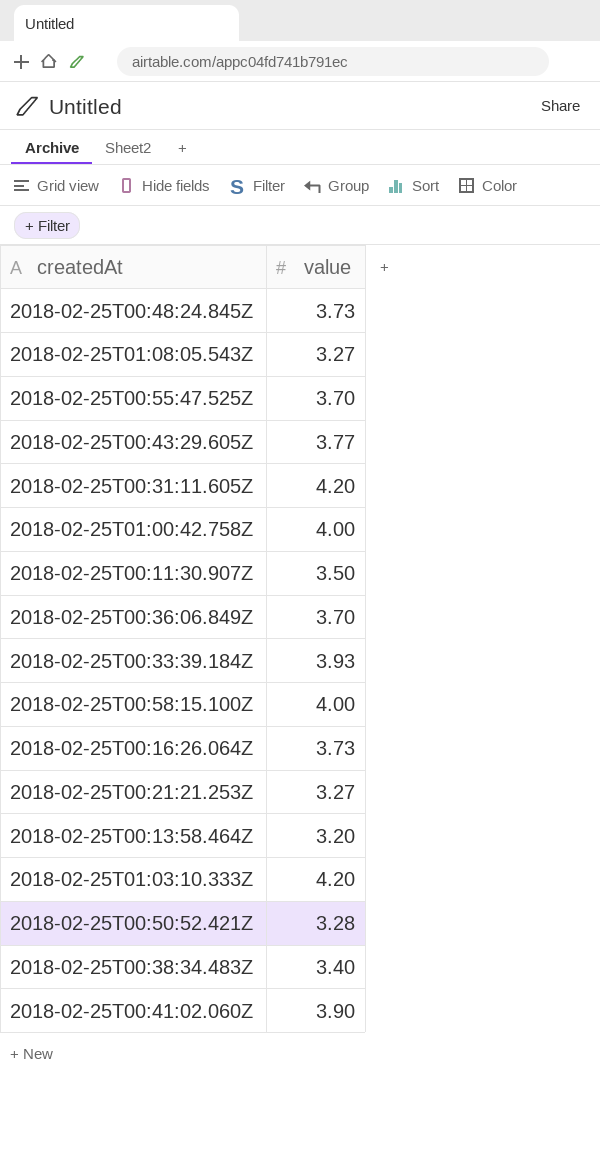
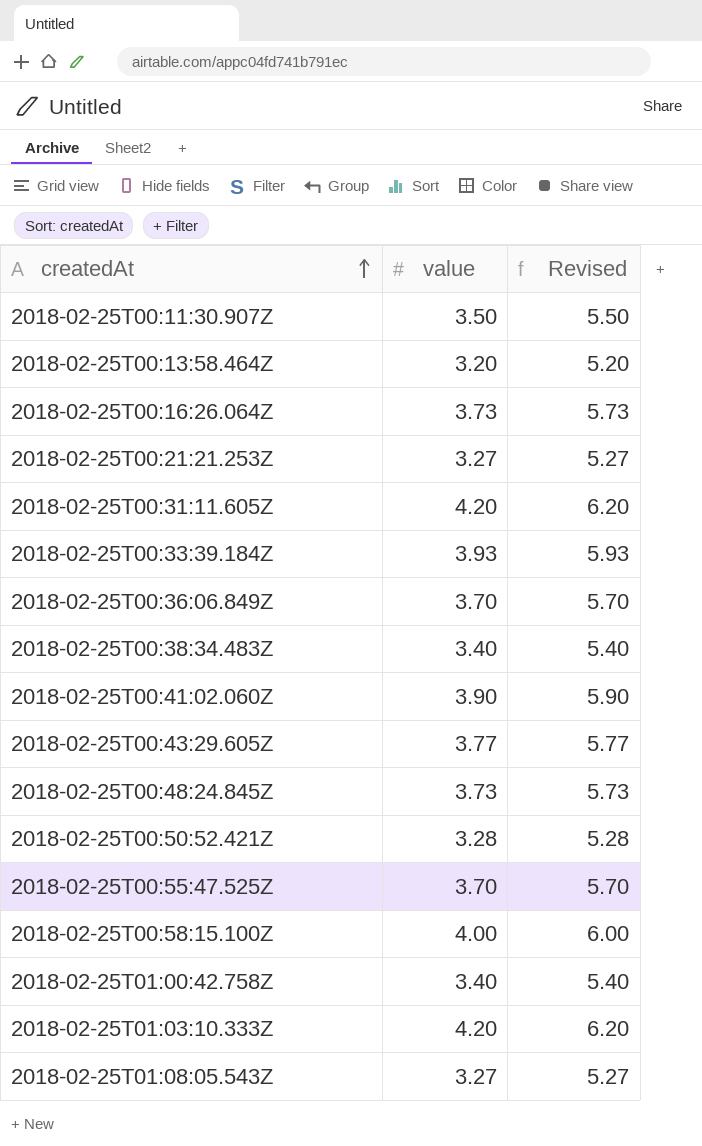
row order: none -> createdAt ascending
column Revised | formula: none -> [value] + 2
2018-02-25T01:00:42.758Z | value: 4.00 -> 3.40

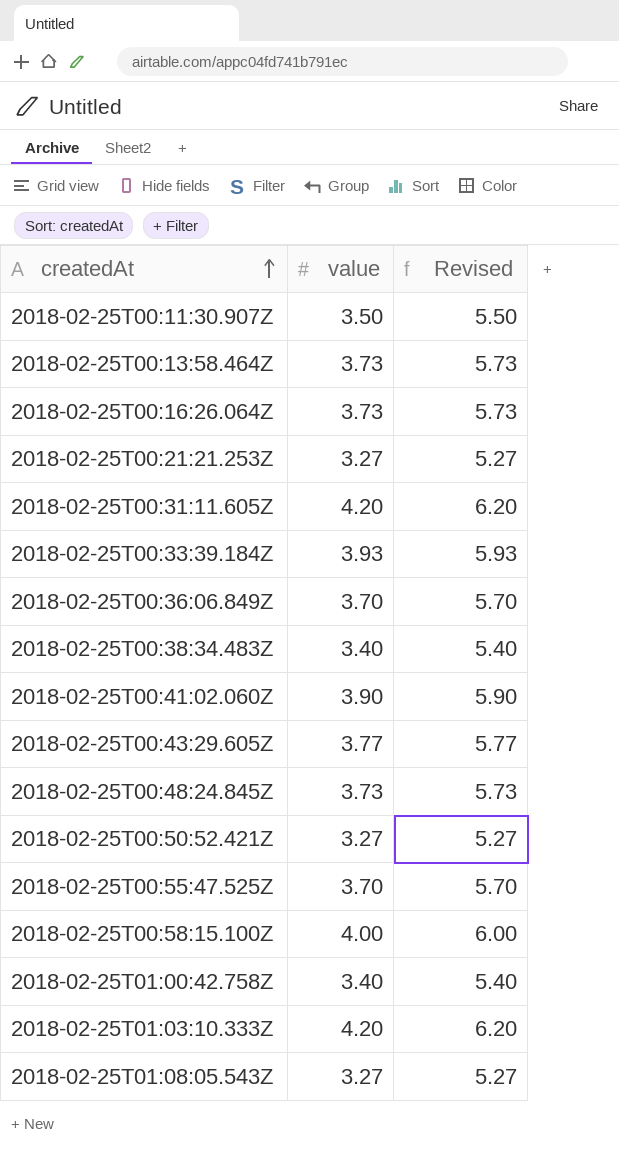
2018-02-25T00:13:58.464Z | value: 3.20 -> 3.73
2018-02-25T00:13:58.464Z | Revised: 5.20 -> 5.73
2018-02-25T00:50:52.421Z | value: 3.28 -> 3.27
2018-02-25T00:50:52.421Z | Revised: 5.28 -> 5.27

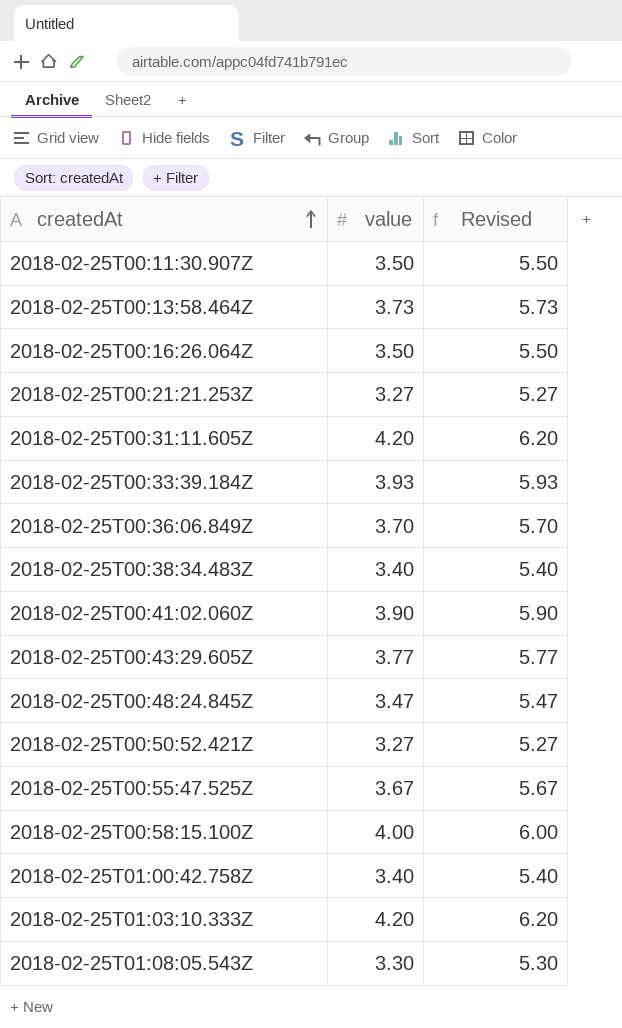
2018-02-25T00:16:26.064Z | value: 3.73 -> 3.50
2018-02-25T00:16:26.064Z | Revised: 5.73 -> 5.50
2018-02-25T00:48:24.845Z | value: 3.73 -> 3.47
2018-02-25T00:48:24.845Z | Revised: 5.73 -> 5.47
2018-02-25T00:55:47.525Z | value: 3.70 -> 3.67
2018-02-25T00:55:47.525Z | Revised: 5.70 -> 5.67
2018-02-25T01:08:05.543Z | value: 3.27 -> 3.30
2018-02-25T01:08:05.543Z | Revised: 5.27 -> 5.30

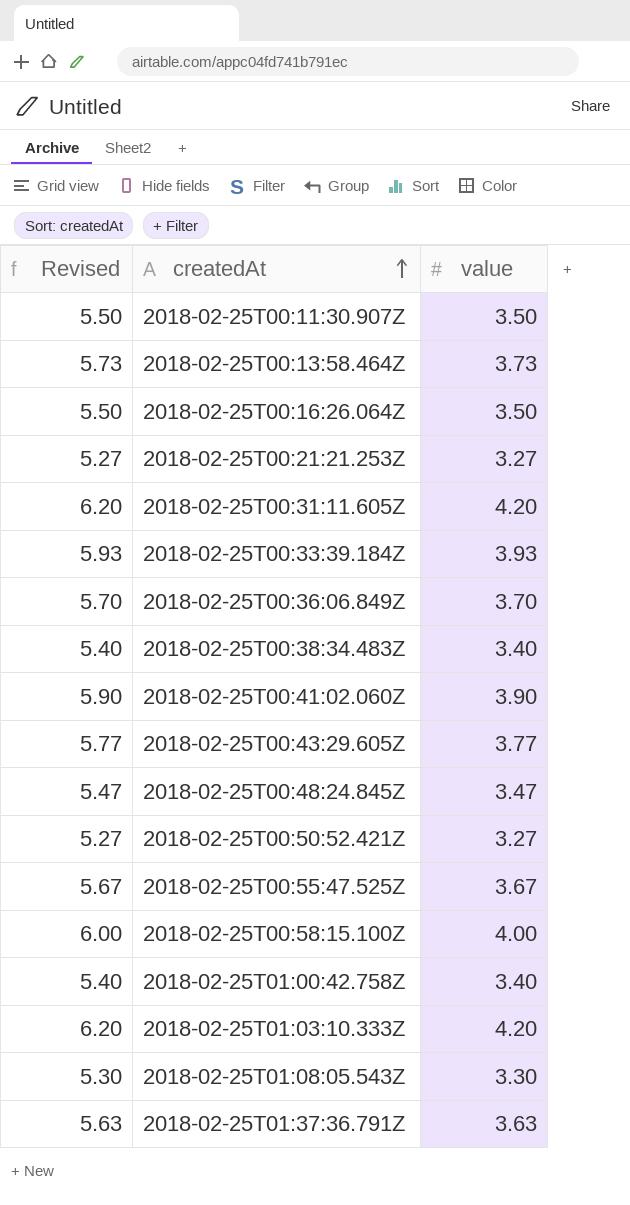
column Revised | position: 3 -> 1
row 2018-02-25T01:37:36.791Z: none -> 5.63 | 3.63

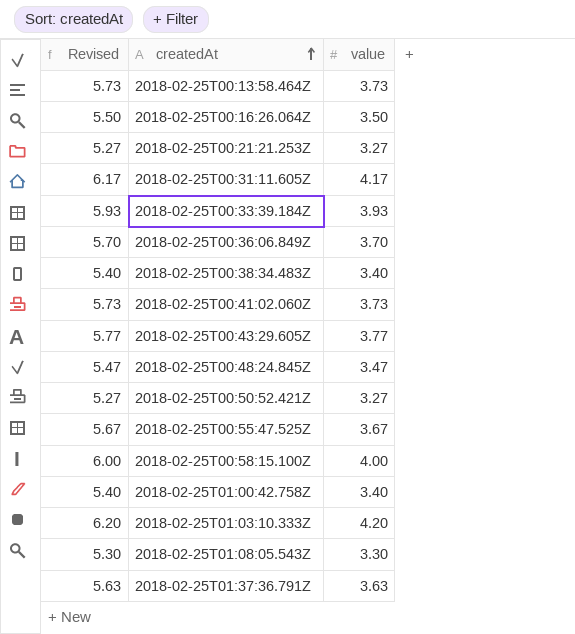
row 2018-02-25T00:11:30.907Z: 5.50 | 3.50 -> none
2018-02-25T00:31:11.605Z | Revised: 6.20 -> 6.17
2018-02-25T00:31:11.605Z | value: 4.20 -> 4.17
2018-02-25T00:41:02.060Z | Revised: 5.90 -> 5.73
2018-02-25T00:41:02.060Z | value: 3.90 -> 3.73

